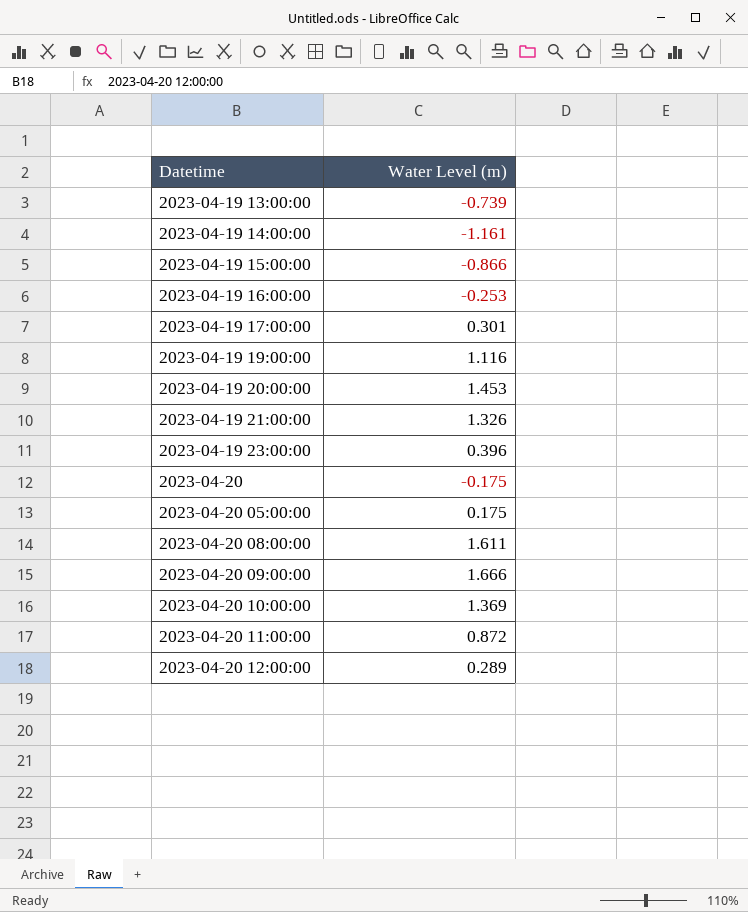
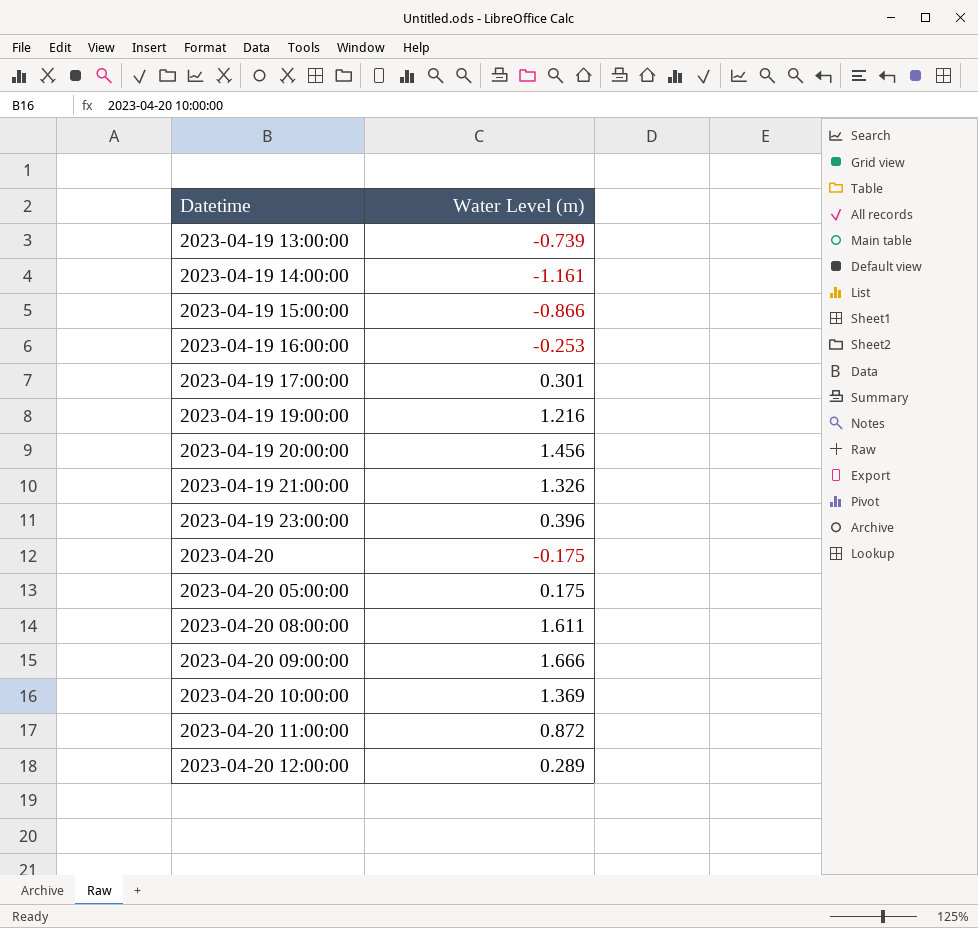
2023-04-19 19:00:00 | Water Level (m): 1.116 -> 1.216
2023-04-19 20:00:00 | Water Level (m): 1.453 -> 1.456

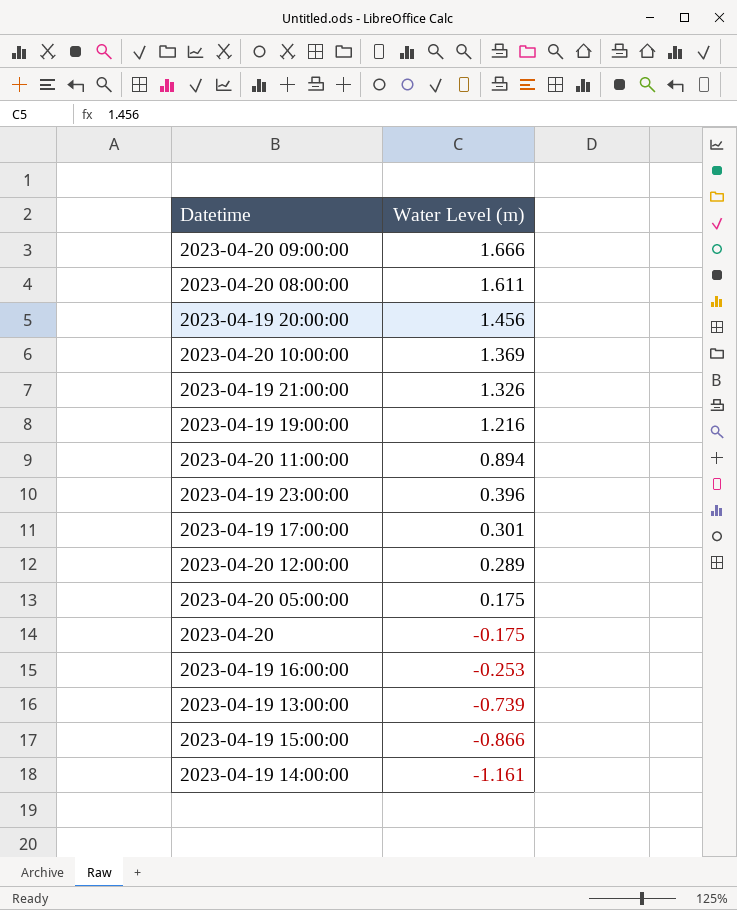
row order: Datetime ascending -> Water Level (m) descending
2023-04-20 11:00:00 | Water Level (m): 0.872 -> 0.894

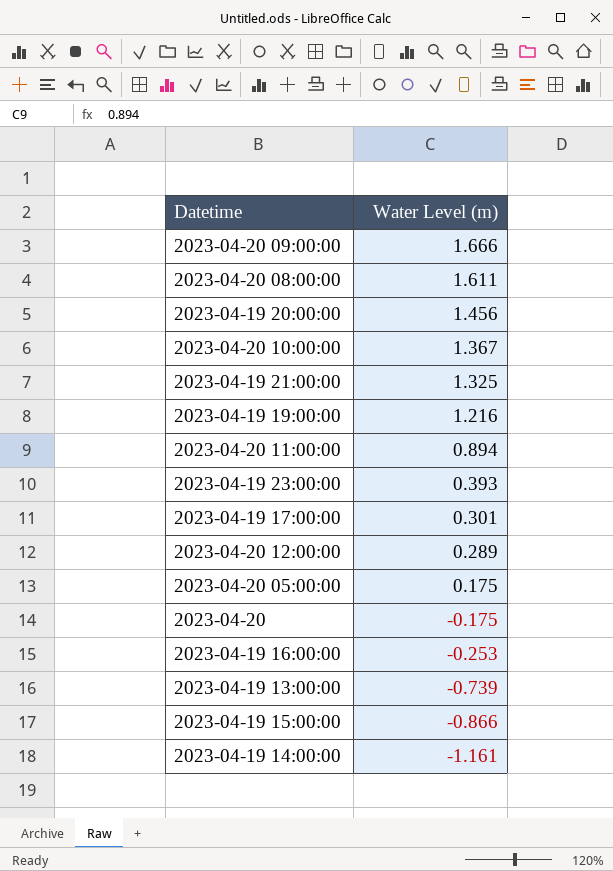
2023-04-20 10:00:00 | Water Level (m): 1.369 -> 1.367
2023-04-19 21:00:00 | Water Level (m): 1.326 -> 1.325
2023-04-19 23:00:00 | Water Level (m): 0.396 -> 0.393

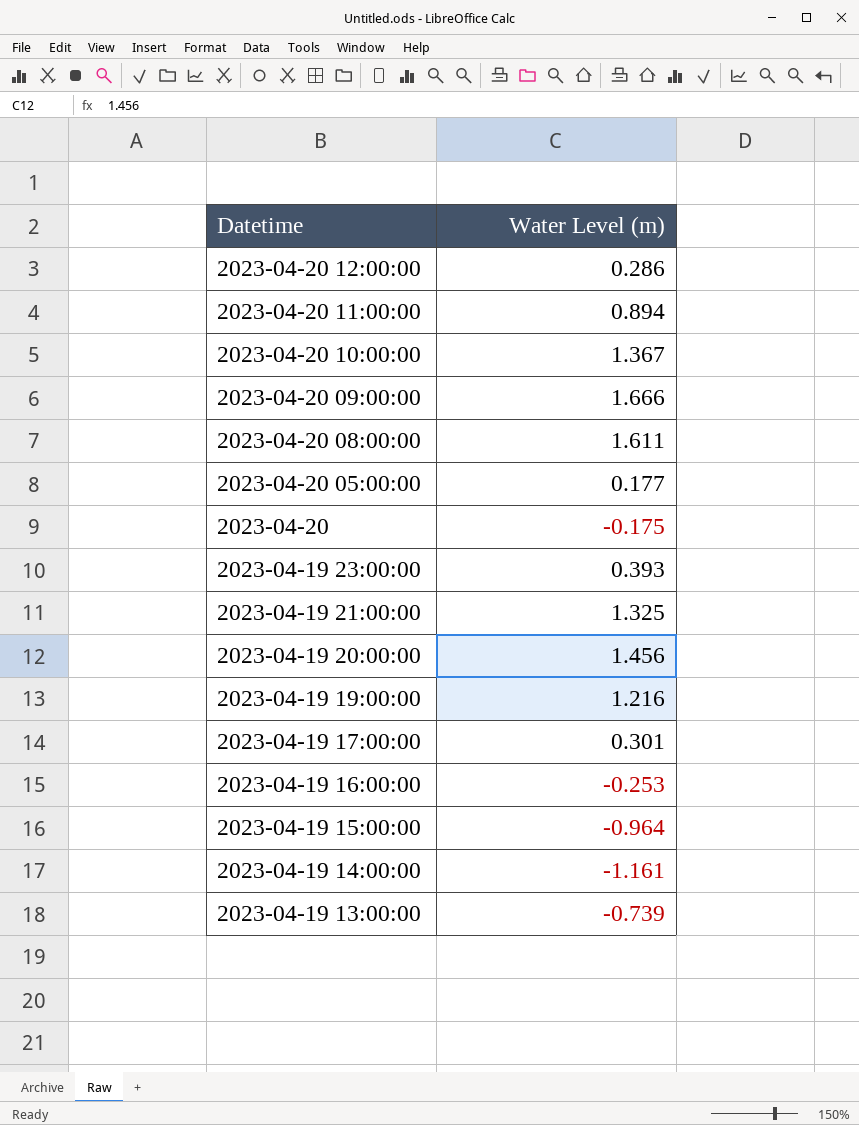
row order: Water Level (m) descending -> Datetime descending
2023-04-20 12:00:00 | Water Level (m): 0.289 -> 0.286
2023-04-20 05:00:00 | Water Level (m): 0.175 -> 0.177
2023-04-19 15:00:00 | Water Level (m): -0.866 -> -0.964

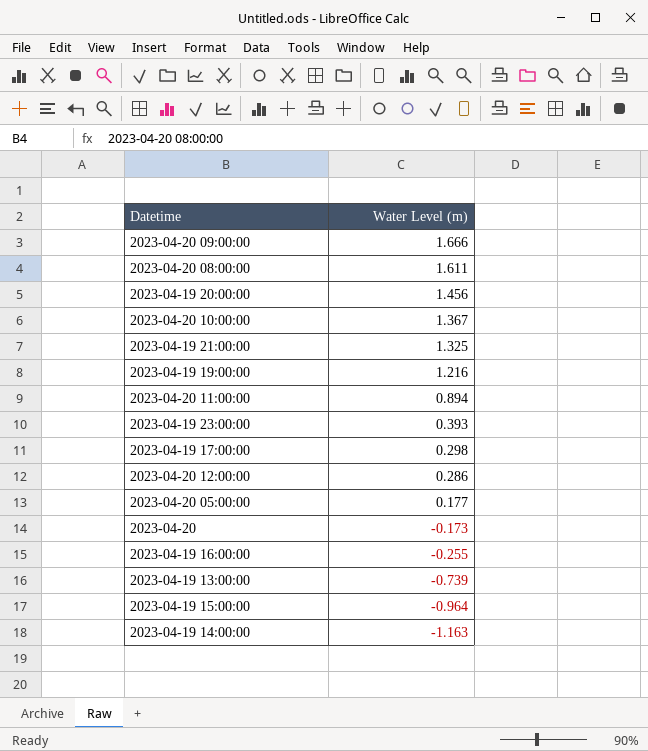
row order: Datetime descending -> Water Level (m) descending
2023-04-19 17:00:00 | Water Level (m): 0.301 -> 0.298
2023-04-20 | Water Level (m): -0.175 -> -0.173
2023-04-19 16:00:00 | Water Level (m): -0.253 -> -0.255
2023-04-19 14:00:00 | Water Level (m): -1.161 -> -1.163

